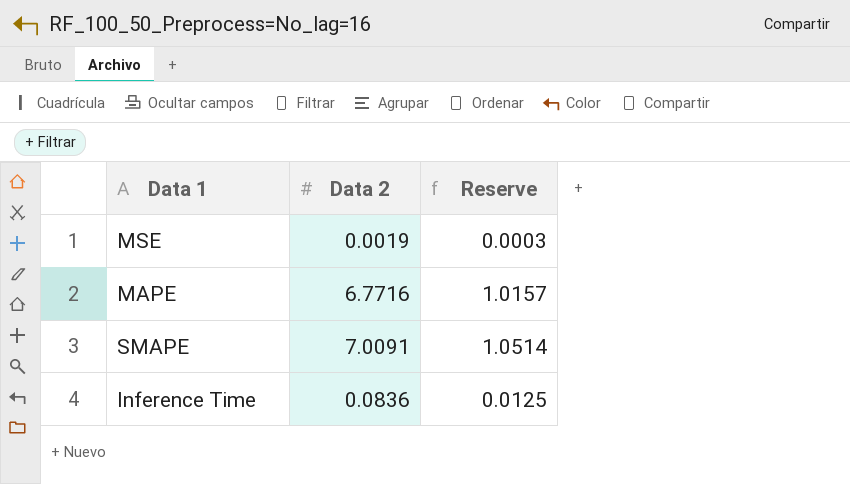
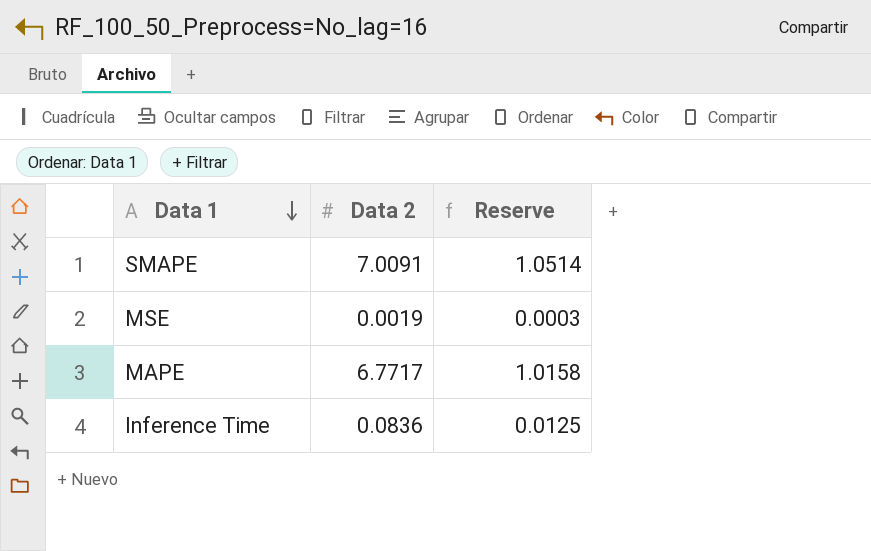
row order: none -> Data 1 descending
MAPE | Data 2: 6.7716 -> 6.7717
MAPE | Reserve: 1.0157 -> 1.0158

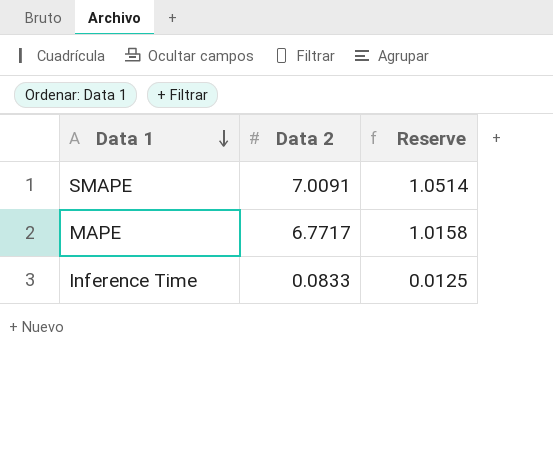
row MSE: 0.0019 | 0.0003 -> none
Inference Time | Data 2: 0.0836 -> 0.0833

